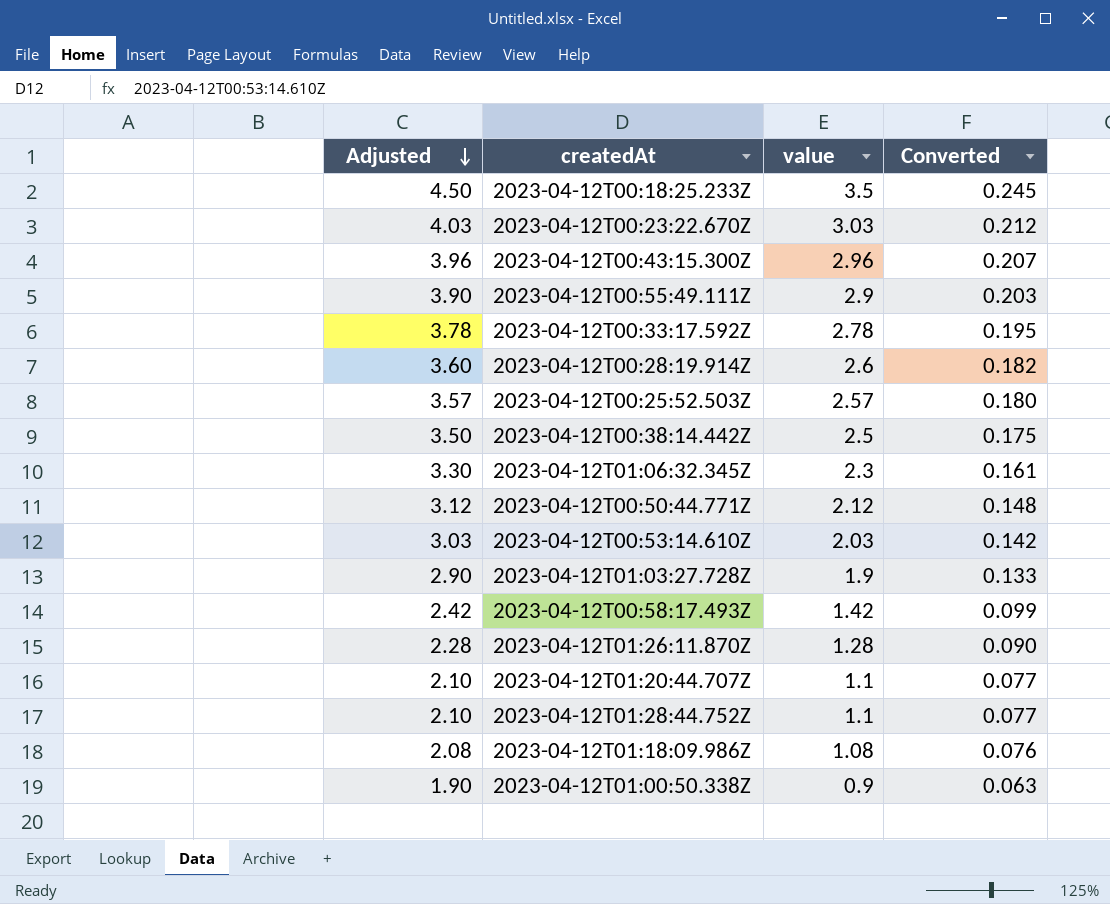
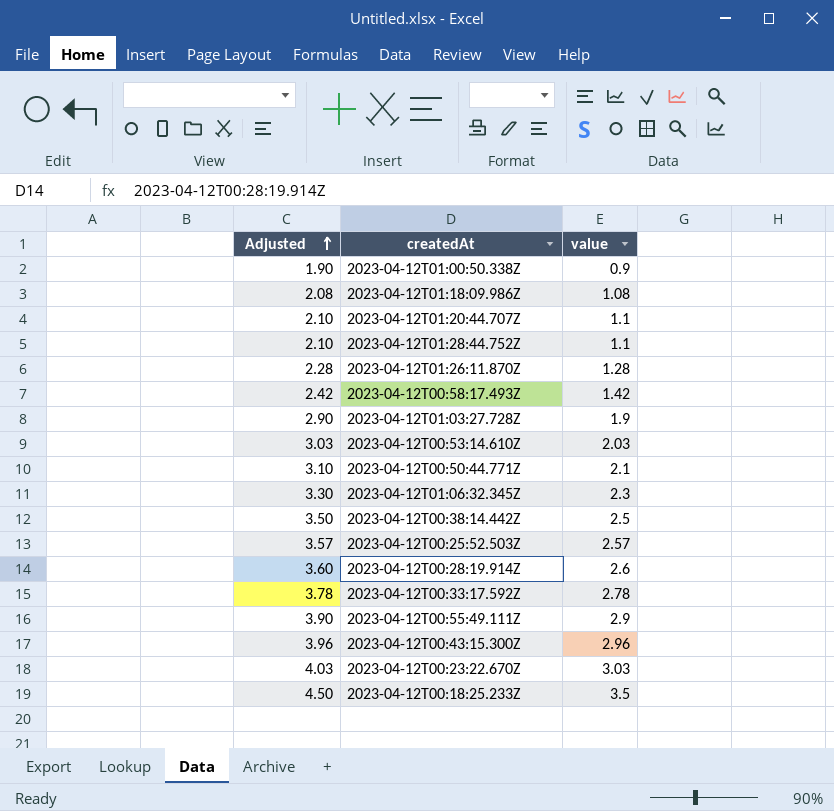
row order: Adjusted descending -> Adjusted ascending
column Converted | formula: [value] * 0.07 -> none
2023-04-12T00:50:44.771Z | Adjusted: 3.12 -> 3.10
2023-04-12T00:50:44.771Z | value: 2.12 -> 2.1

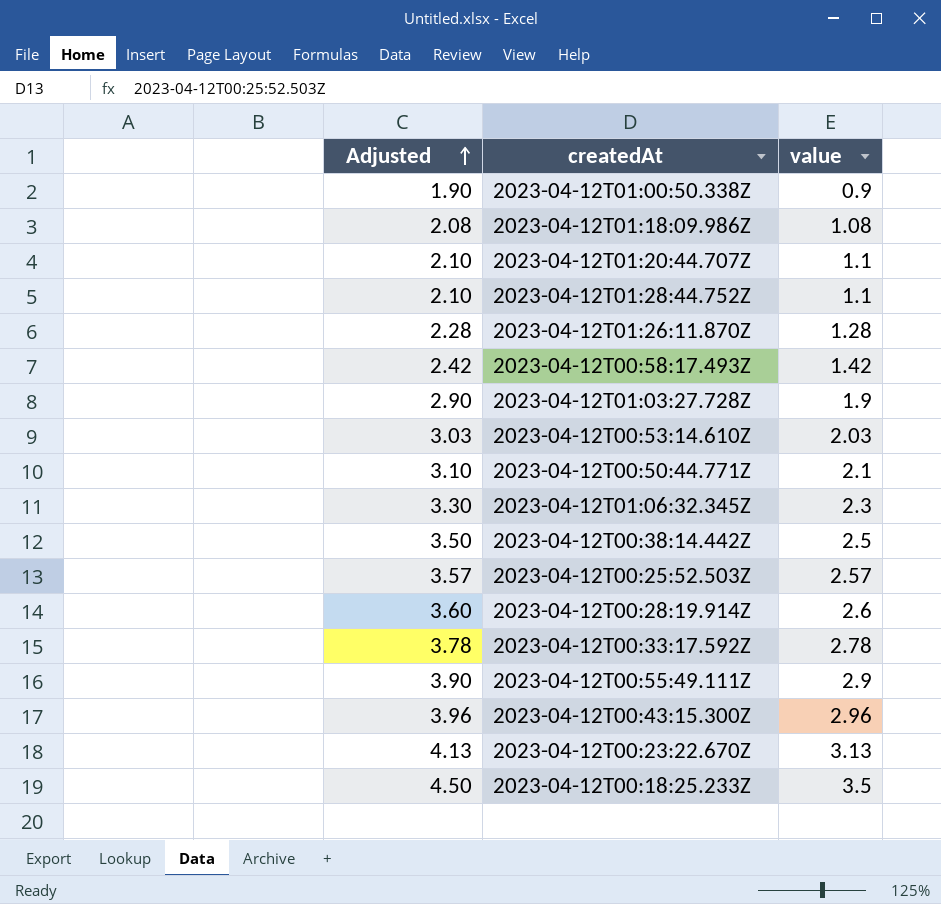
2023-04-12T00:23:22.670Z | Adjusted: 4.03 -> 4.13
2023-04-12T00:23:22.670Z | value: 3.03 -> 3.13

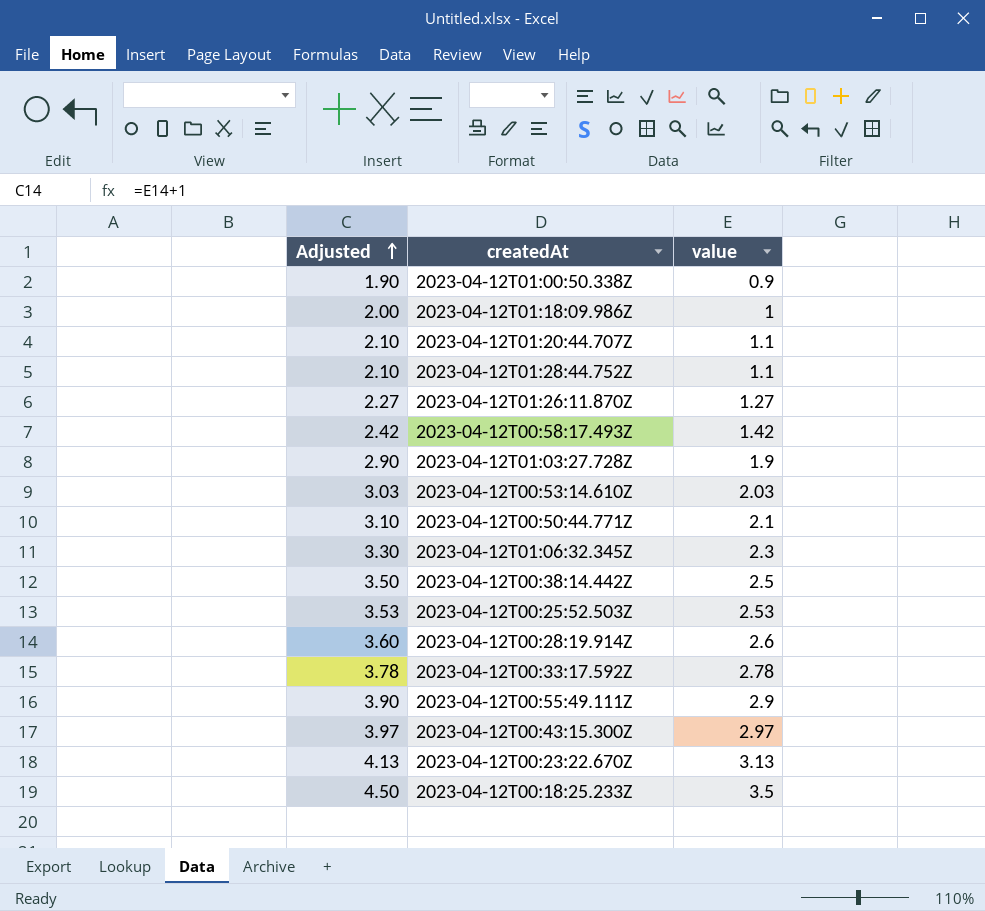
2023-04-12T01:18:09.986Z | Adjusted: 2.08 -> 2.00
2023-04-12T01:18:09.986Z | value: 1.08 -> 1
2023-04-12T01:26:11.870Z | Adjusted: 2.28 -> 2.27
2023-04-12T01:26:11.870Z | value: 1.28 -> 1.27
2023-04-12T00:25:52.503Z | Adjusted: 3.57 -> 3.53
2023-04-12T00:25:52.503Z | value: 2.57 -> 2.53
2023-04-12T00:43:15.300Z | Adjusted: 3.96 -> 3.97
2023-04-12T00:43:15.300Z | value: 2.96 -> 2.97

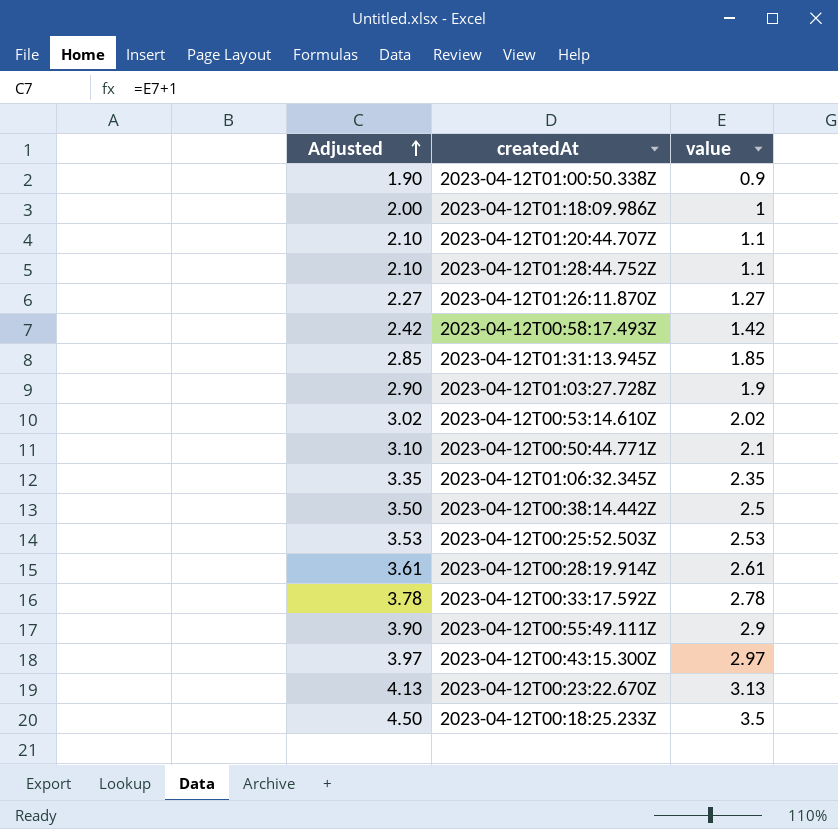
row 2023-04-12T01:31:13.945Z: none -> 2.85 | 1.85
2023-04-12T00:53:14.610Z | Adjusted: 3.03 -> 3.02
2023-04-12T00:53:14.610Z | value: 2.03 -> 2.02
2023-04-12T01:06:32.345Z | Adjusted: 3.30 -> 3.35
2023-04-12T01:06:32.345Z | value: 2.3 -> 2.35
2023-04-12T00:28:19.914Z | Adjusted: 3.60 -> 3.61
2023-04-12T00:28:19.914Z | value: 2.6 -> 2.61

